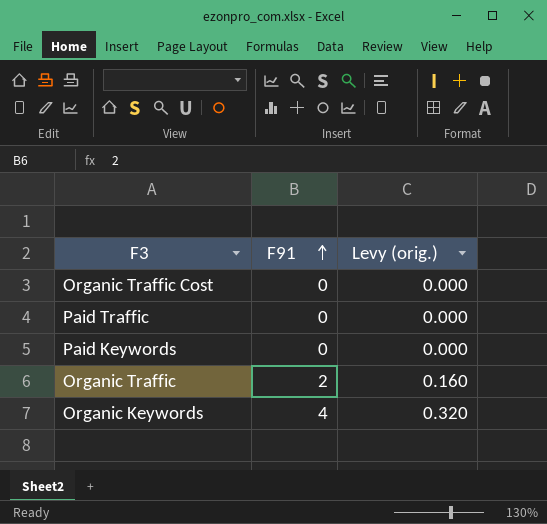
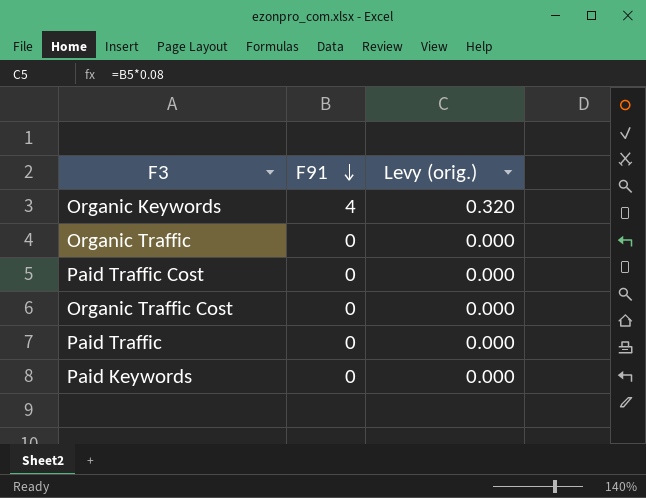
row order: F91 ascending -> F91 descending
Organic Traffic | F91: 2 -> 0
Organic Traffic | Levy (orig.): 0.160 -> 0.000
row Paid Traffic Cost: none -> 0 | 0.000

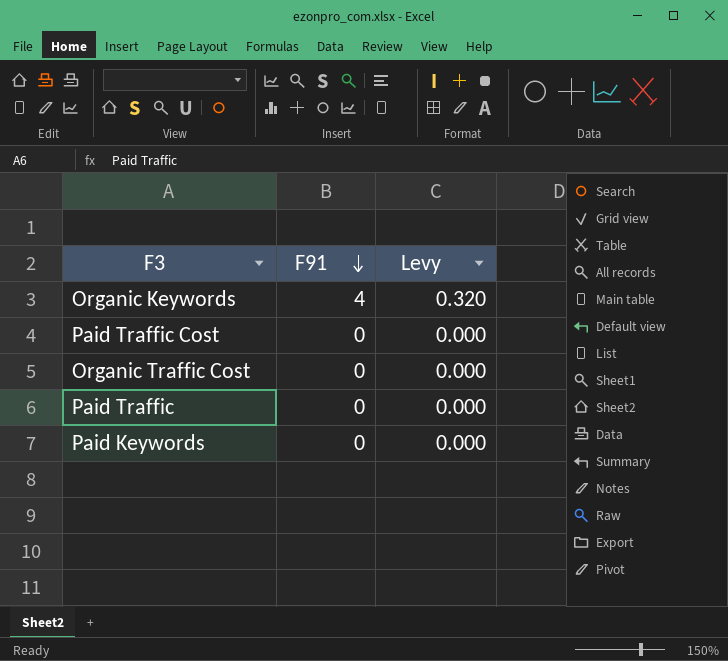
column name: Levy (orig.) -> Levy
row Organic Traffic: 0 | 0.000 -> none

